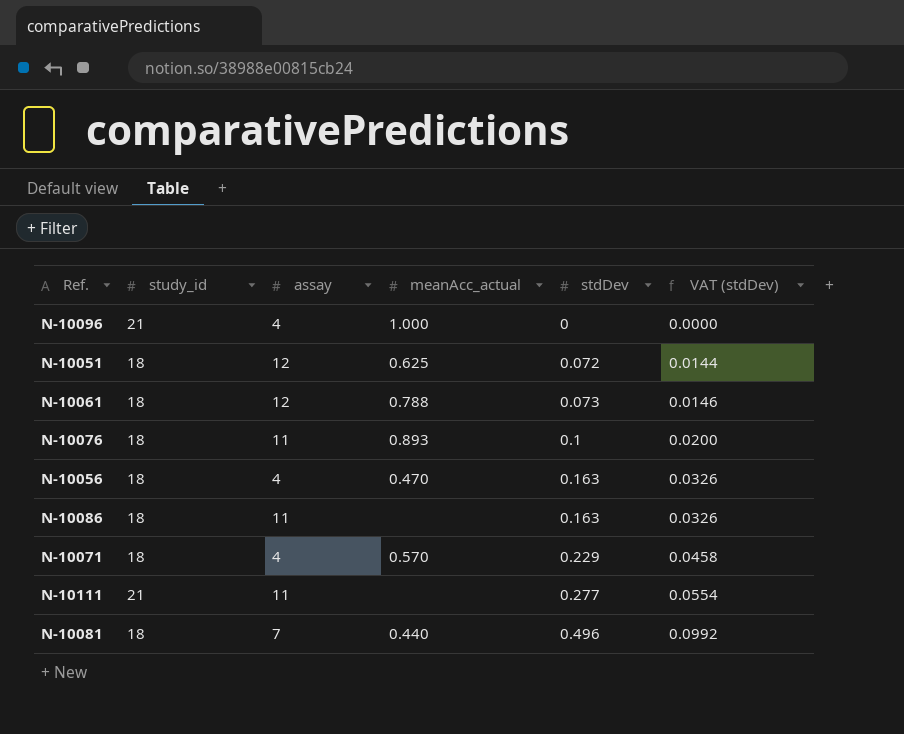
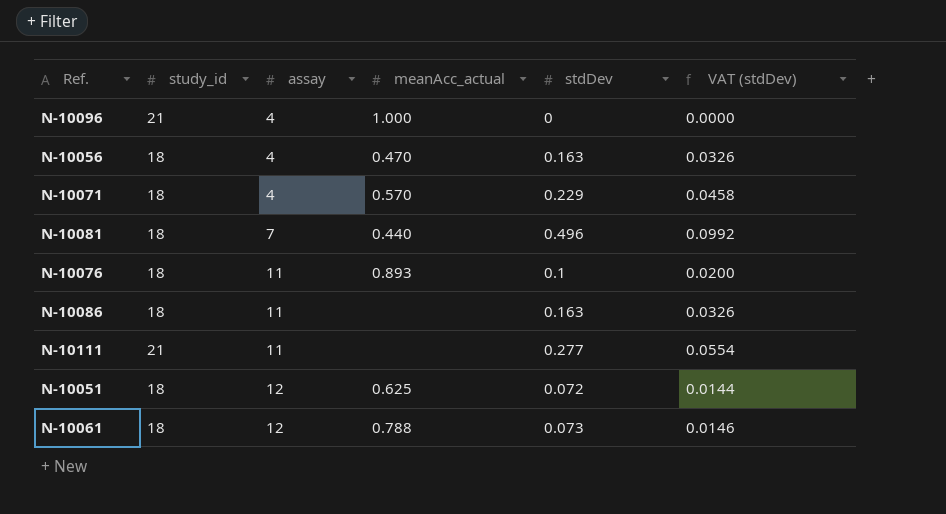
row order: stdDev ascending -> assay ascending

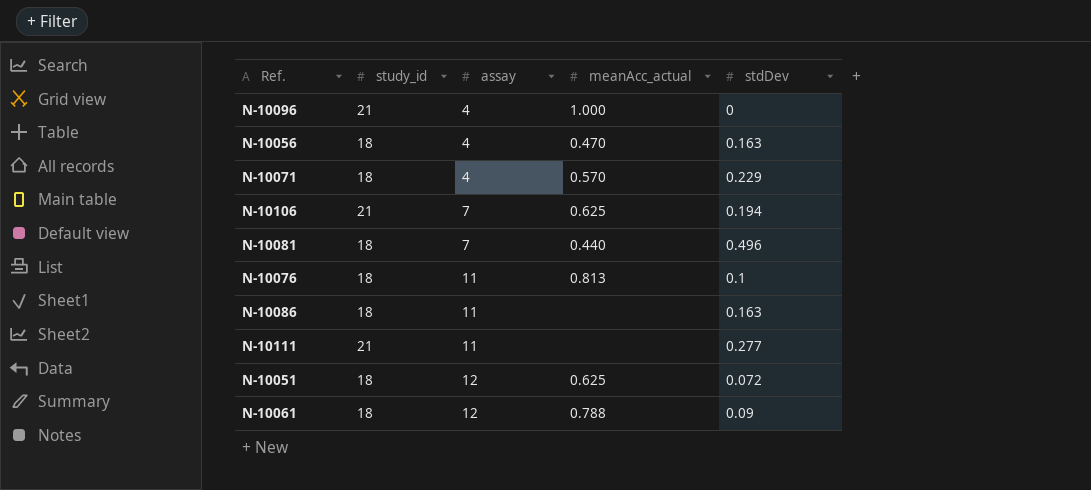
column VAT (stdDev) | formula: [stdDev] * 0.2 -> none
row N-10106: none -> 21 | 7 | 0.625 | 0.194
N-10076 | meanAcc_actual: 0.893 -> 0.813
N-10061 | stdDev: 0.073 -> 0.09

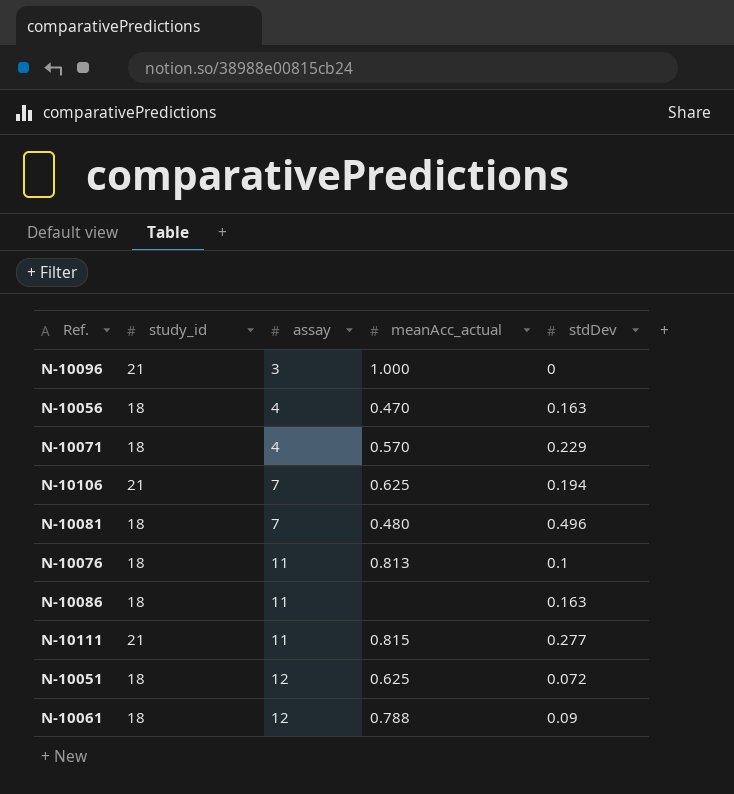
N-10096 | assay: 4 -> 3
N-10081 | meanAcc_actual: 0.440 -> 0.480
N-10111 | meanAcc_actual: none -> 0.815

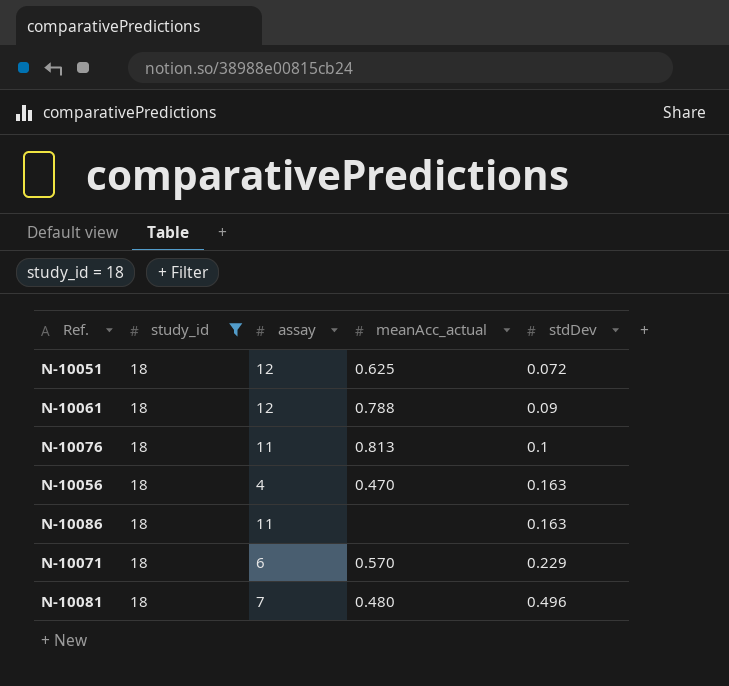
filter: none -> study_id = 18
row order: assay ascending -> stdDev ascending
N-10071 | assay: 4 -> 6

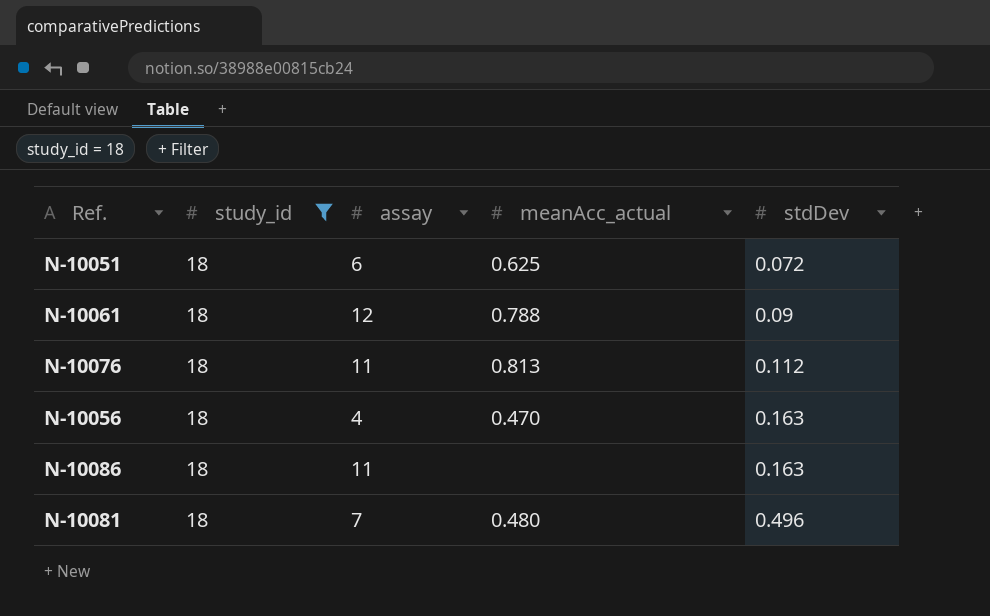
row N-10071: 18 | 6 | 0.570 | 0.229 -> none
N-10051 | assay: 12 -> 6
N-10076 | stdDev: 0.1 -> 0.112

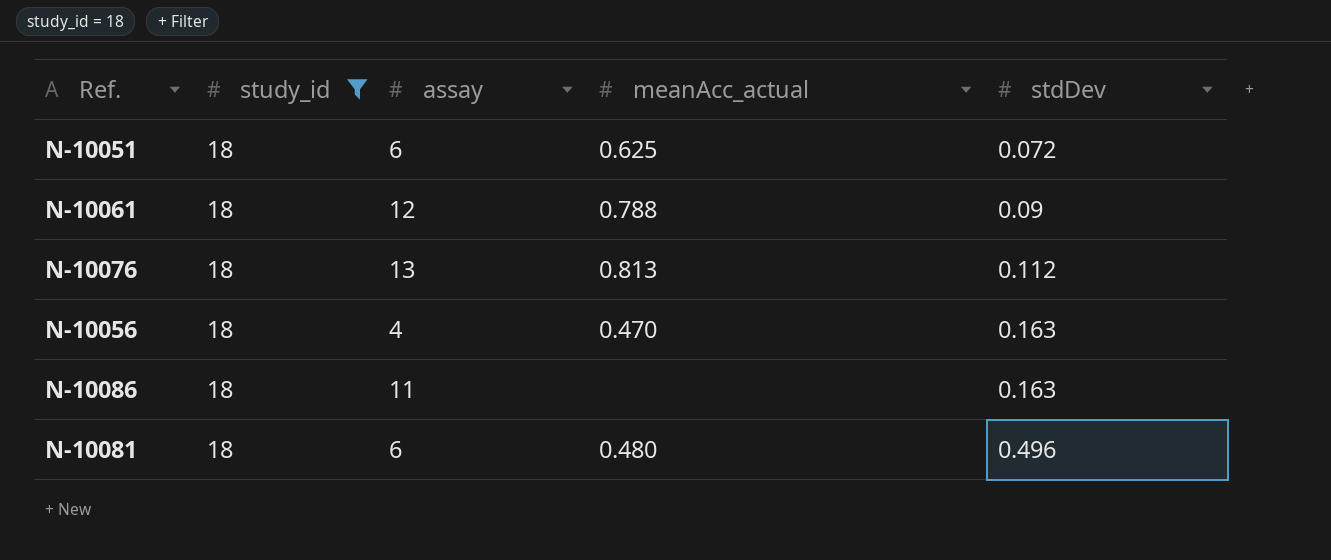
N-10076 | assay: 11 -> 13
N-10081 | assay: 7 -> 6

